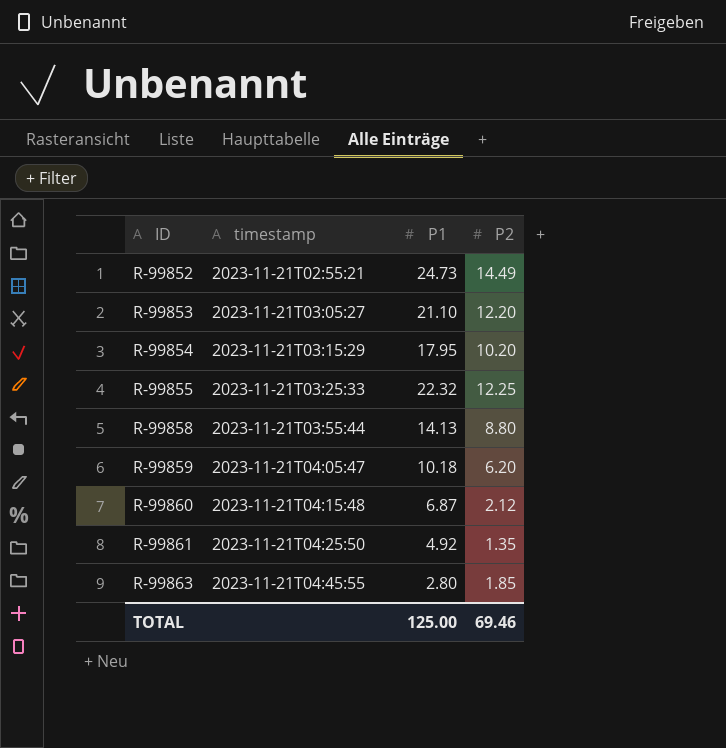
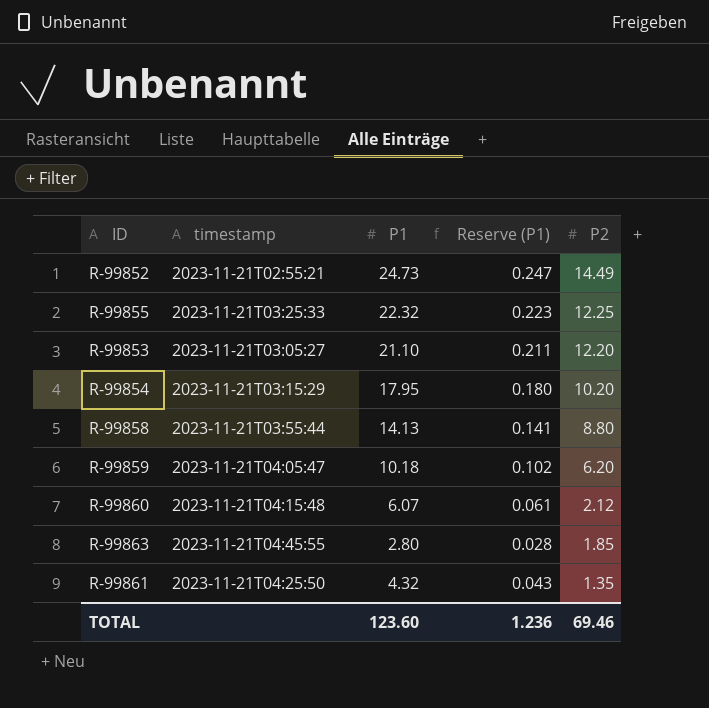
row order: ID ascending -> P2 descending
column Reserve (P1) | formula: none -> [P1] * 0.01
R-99860 | P1: 6.87 -> 6.07
R-99861 | P1: 4.92 -> 4.32
TOTAL | P1: 125.00 -> 123.60

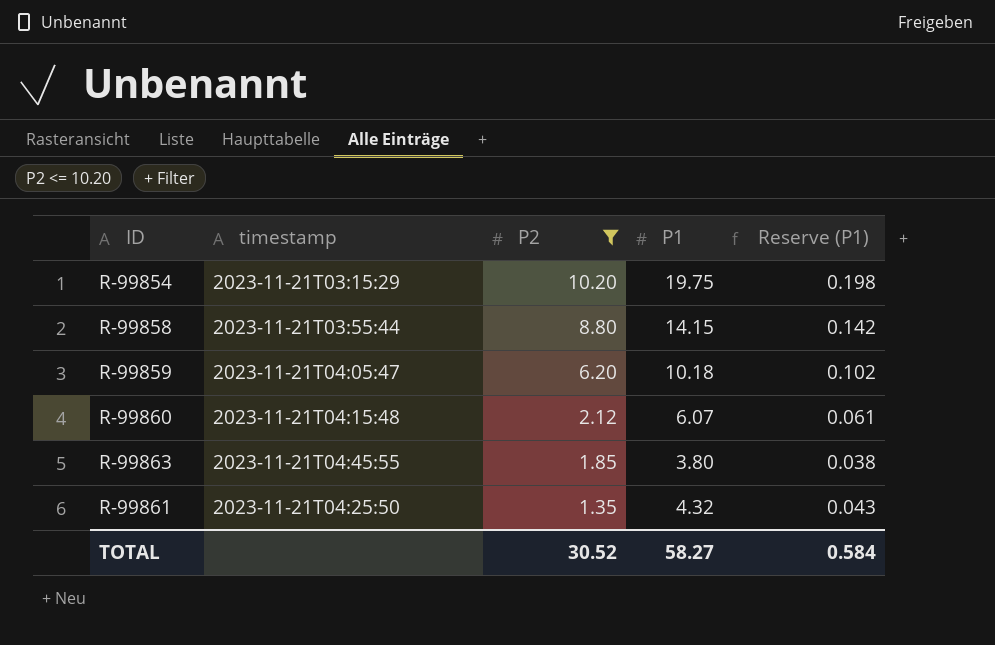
filter: none -> P2 <= 10.20
column P2 | position: 5 -> 3
R-99854 | P1: 17.95 -> 19.75
R-99854 | Reserve (P1): 0.180 -> 0.198
R-99858 | P1: 14.13 -> 14.15
R-99858 | Reserve (P1): 0.141 -> 0.142
R-99863 | P1: 2.80 -> 3.80
R-99863 | Reserve (P1): 0.028 -> 0.038
TOTAL | P2: 69.46 -> 30.52
TOTAL | P1: 123.60 -> 58.27
TOTAL | Reserve (P1): 1.236 -> 0.584

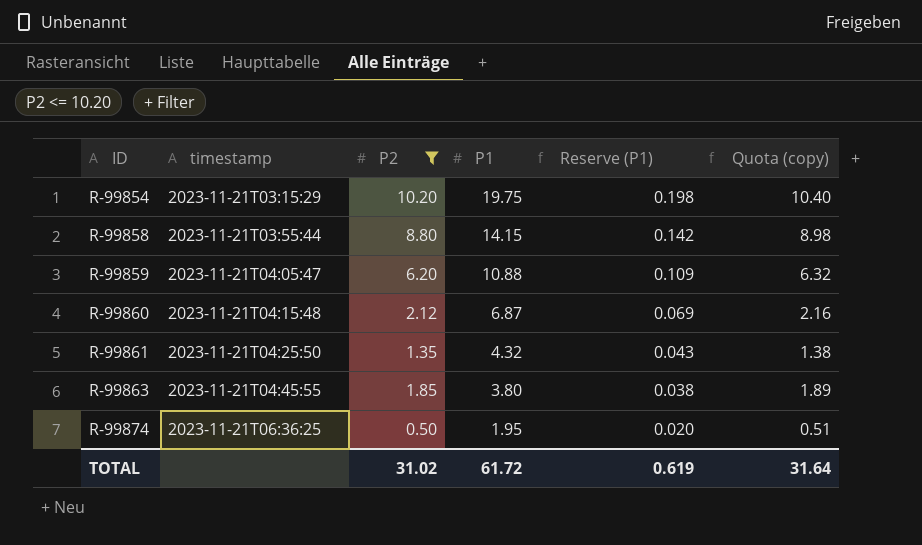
row order: P2 descending -> ID ascending
column Quota (copy) | formula: none -> [P2] * 1.02
R-99859 | P1: 10.18 -> 10.88
R-99859 | Reserve (P1): 0.102 -> 0.109
R-99860 | P1: 6.07 -> 6.87
R-99860 | Reserve (P1): 0.061 -> 0.069
row R-99874: none -> 2023-11-21T06:36:25 | 0.50 | 1.95 | 0.020 | 0.51
TOTAL | P2: 30.52 -> 31.02
TOTAL | P1: 58.27 -> 61.72
TOTAL | Reserve (P1): 0.584 -> 0.619

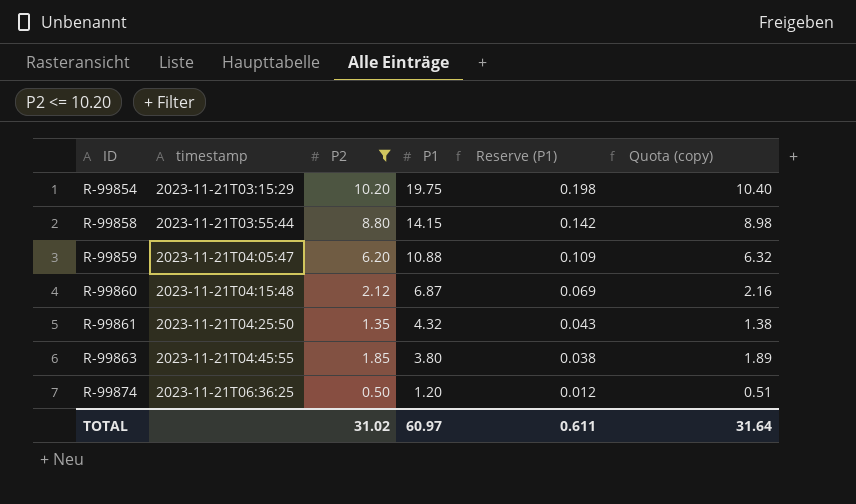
R-99874 | P1: 1.95 -> 1.20
R-99874 | Reserve (P1): 0.020 -> 0.012
TOTAL | P1: 61.72 -> 60.97
TOTAL | Reserve (P1): 0.619 -> 0.611

